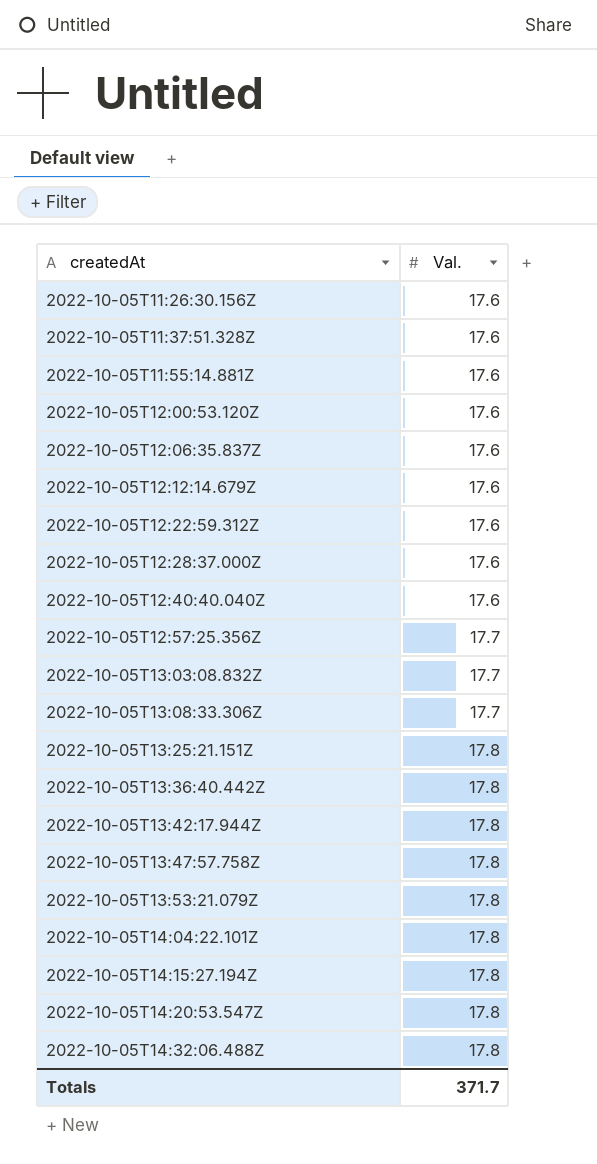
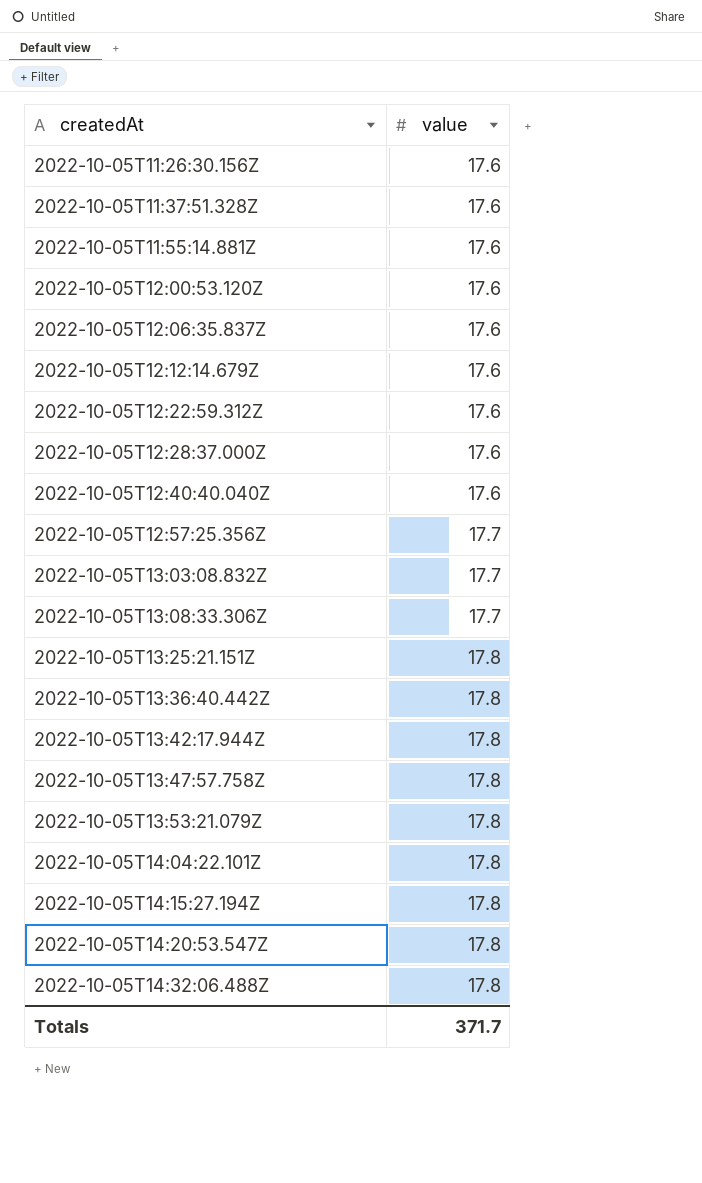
column name: Val. -> value

